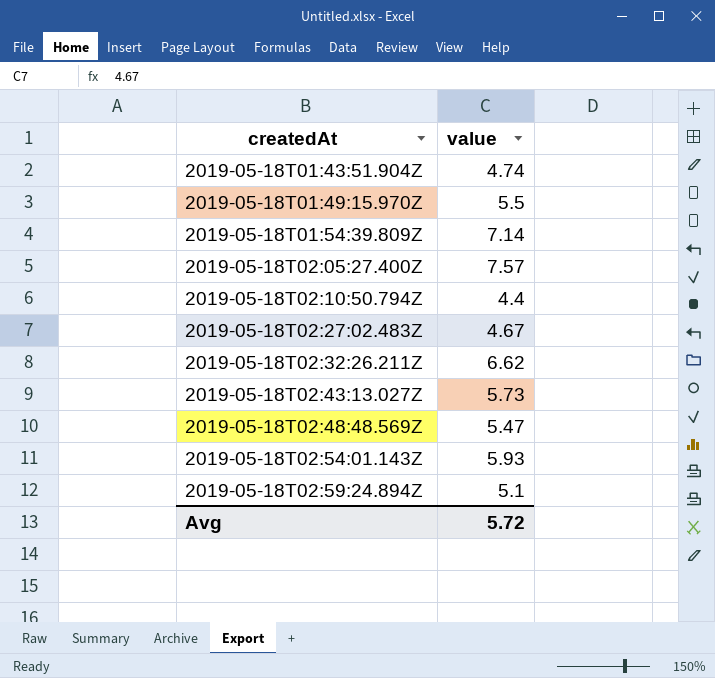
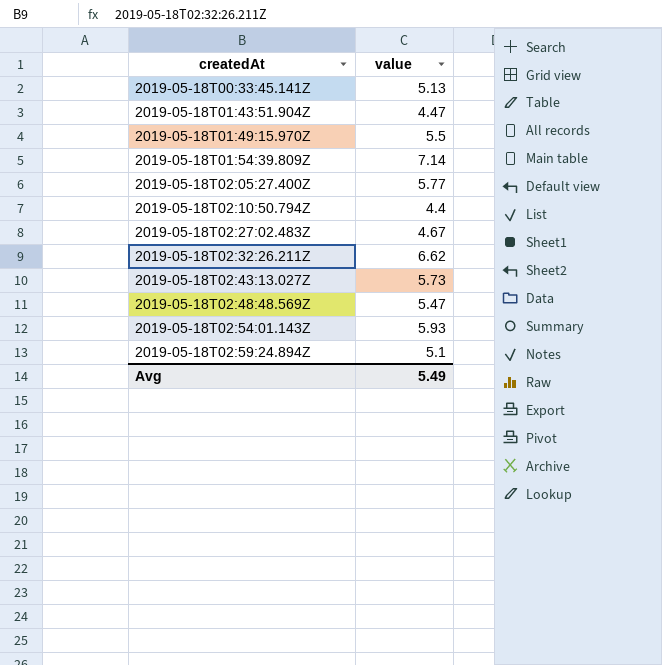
row 2019-05-18T00:33:45.141Z: none -> 5.13
2019-05-18T01:43:51.904Z | value: 4.74 -> 4.47
2019-05-18T02:05:27.400Z | value: 7.57 -> 5.77
Avg | value: 5.72 -> 5.49

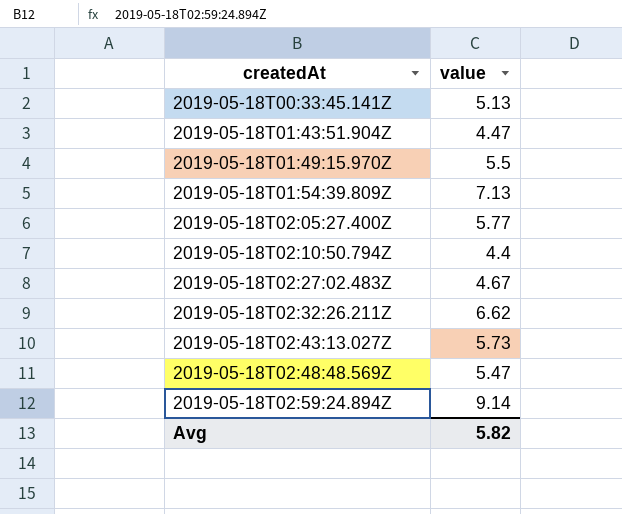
row 2019-05-18T02:54:01.143Z: 5.93 -> none
2019-05-18T01:54:39.809Z | value: 7.14 -> 7.13
2019-05-18T02:59:24.894Z | value: 5.1 -> 9.14
Avg | value: 5.49 -> 5.82

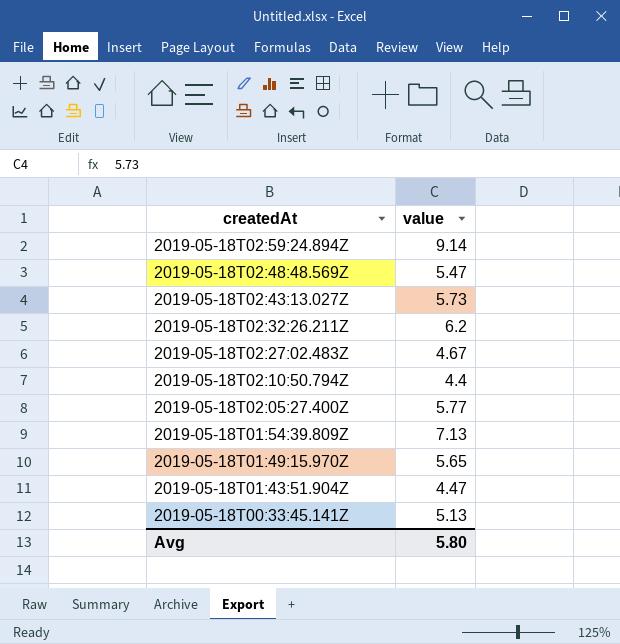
row order: createdAt ascending -> createdAt descending
2019-05-18T02:32:26.211Z | value: 6.62 -> 6.2
2019-05-18T01:49:15.970Z | value: 5.5 -> 5.65
Avg | value: 5.82 -> 5.80

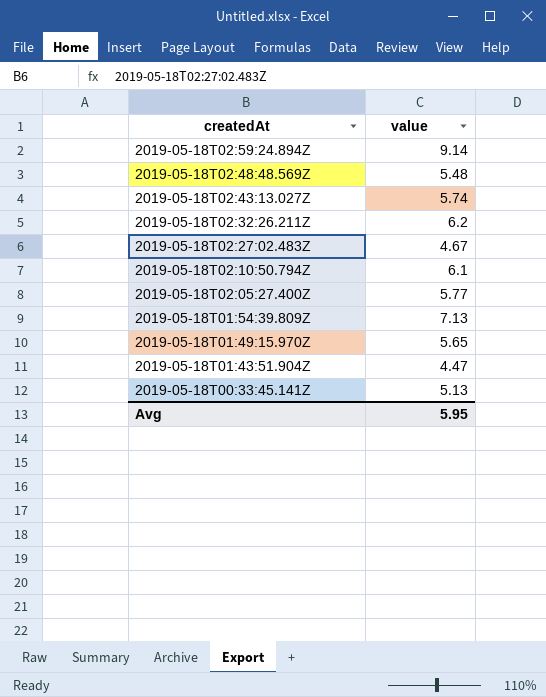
2019-05-18T02:48:48.569Z | value: 5.47 -> 5.48
2019-05-18T02:43:13.027Z | value: 5.73 -> 5.74
2019-05-18T02:10:50.794Z | value: 4.4 -> 6.1
Avg | value: 5.80 -> 5.95

